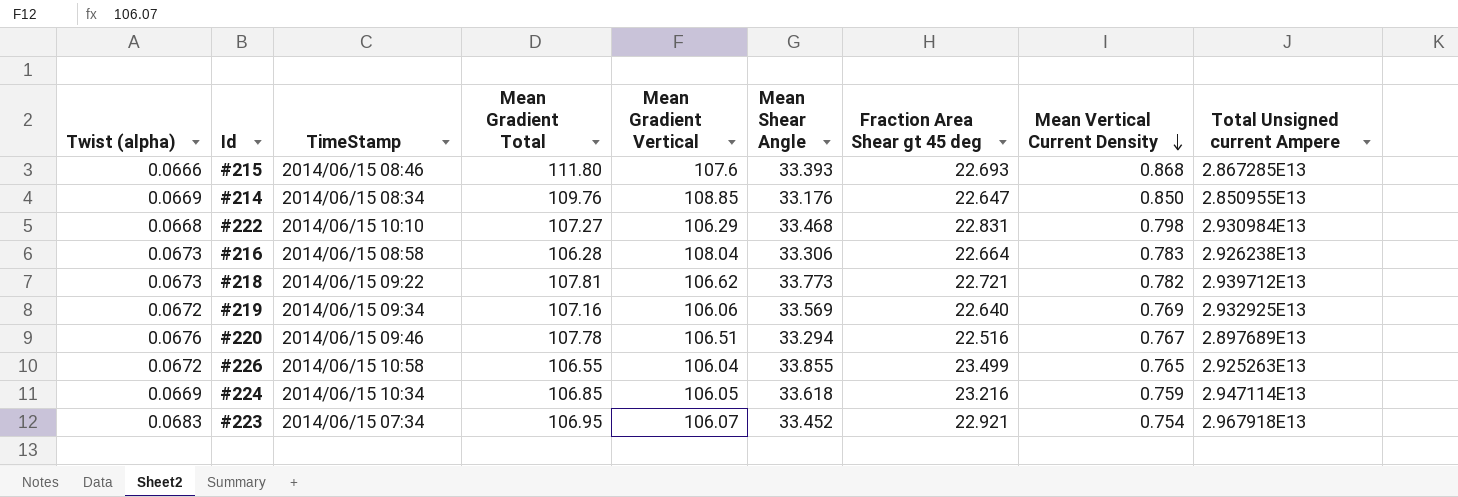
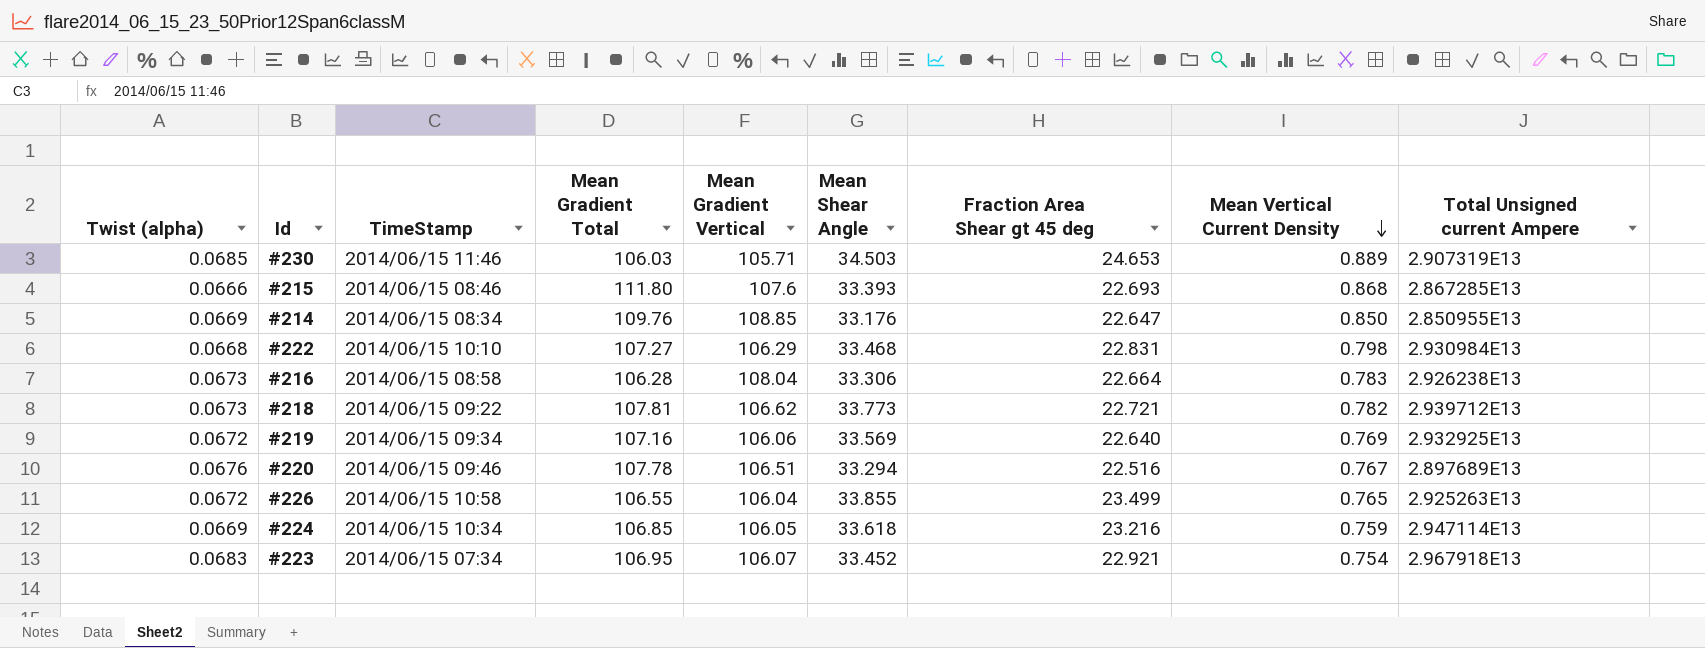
row #230: none -> 0.0685 | 2014/06/15 11:46 | 106.03 | 105.71 | 34.503 | 24.653 | 0.889 | 2.907319E13

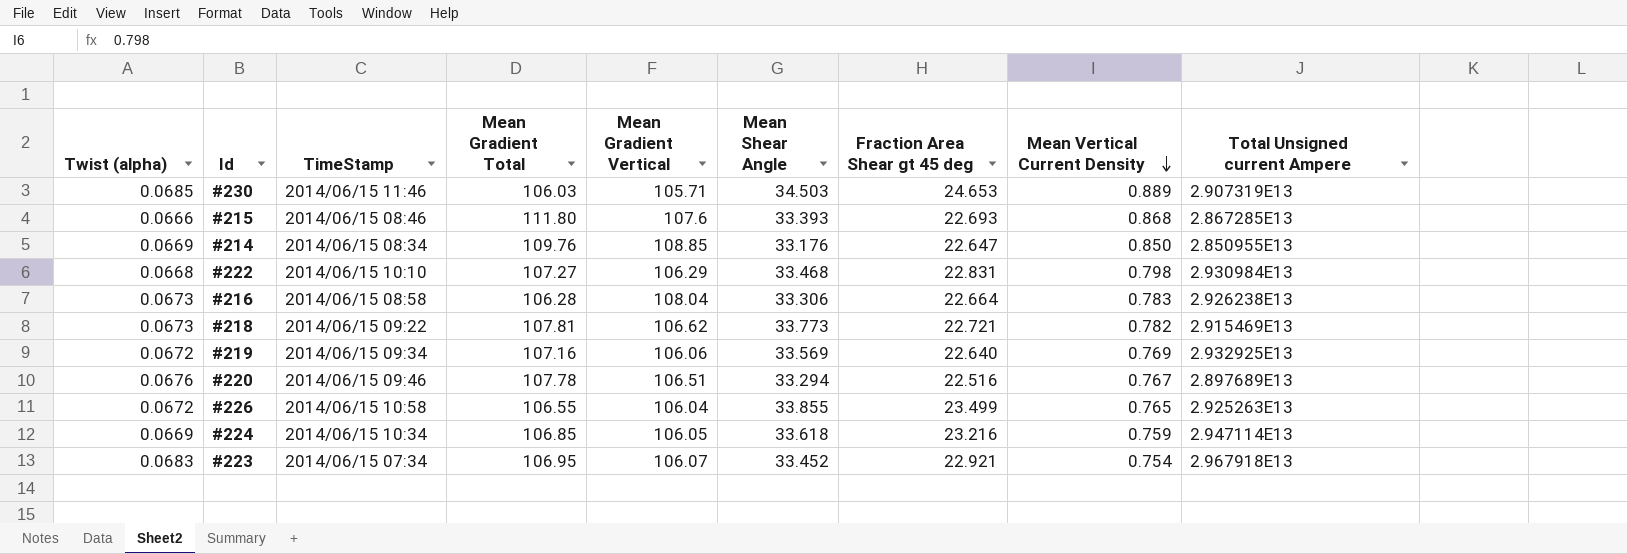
#218 | Total Unsigned current Ampere: 2.939712E13 -> 2.915469E13

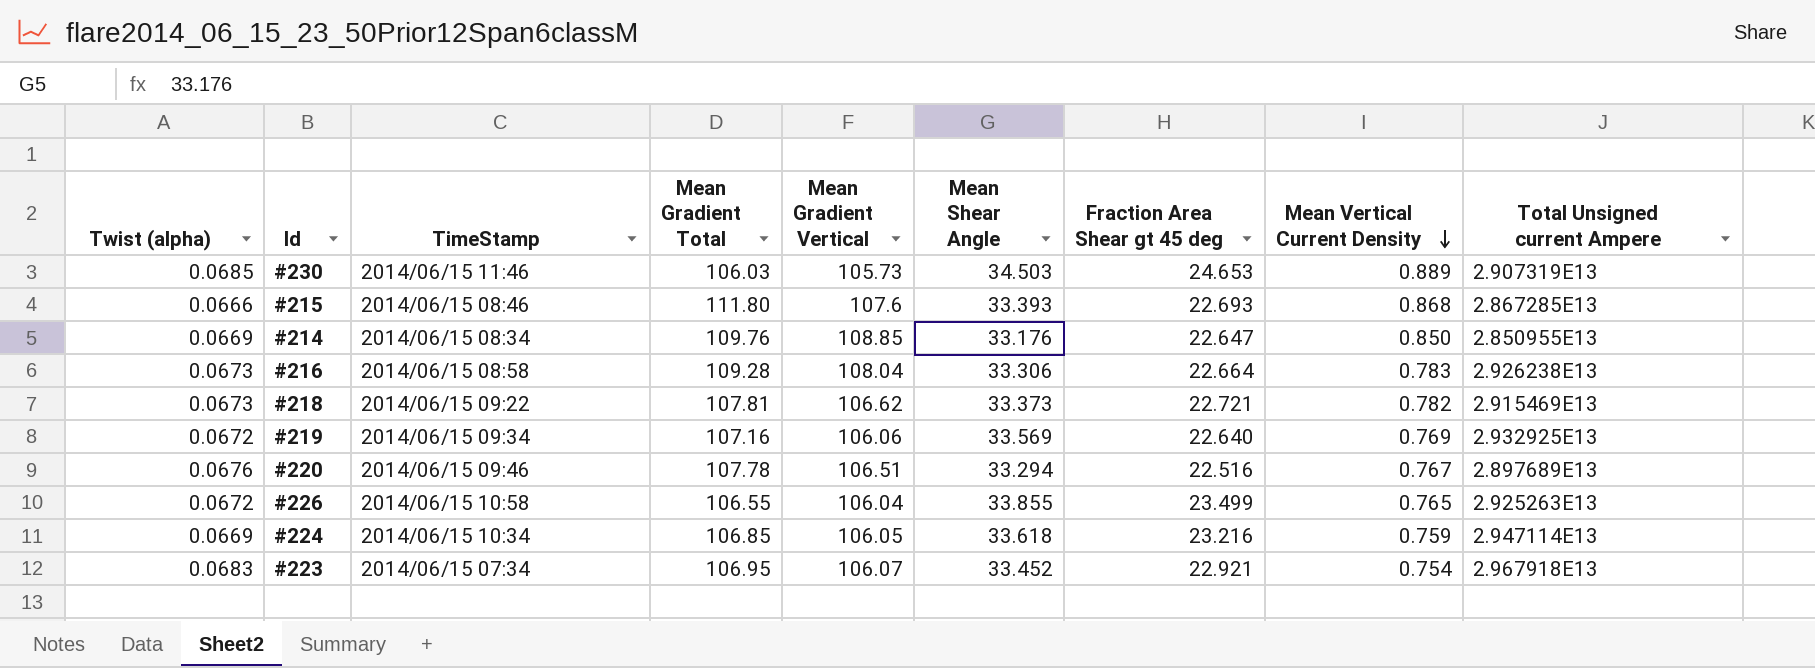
row #222: 0.0668 | 2014/06/15 10:10 | 107.27 | 106.29 | 33.468 | 22.831 | 0.798 | 2.930984E13 -> none
#230 | Mean Gradient Vertical: 105.71 -> 105.73
#216 | Mean Gradient Total: 106.28 -> 109.28
#218 | Mean Shear Angle: 33.773 -> 33.373

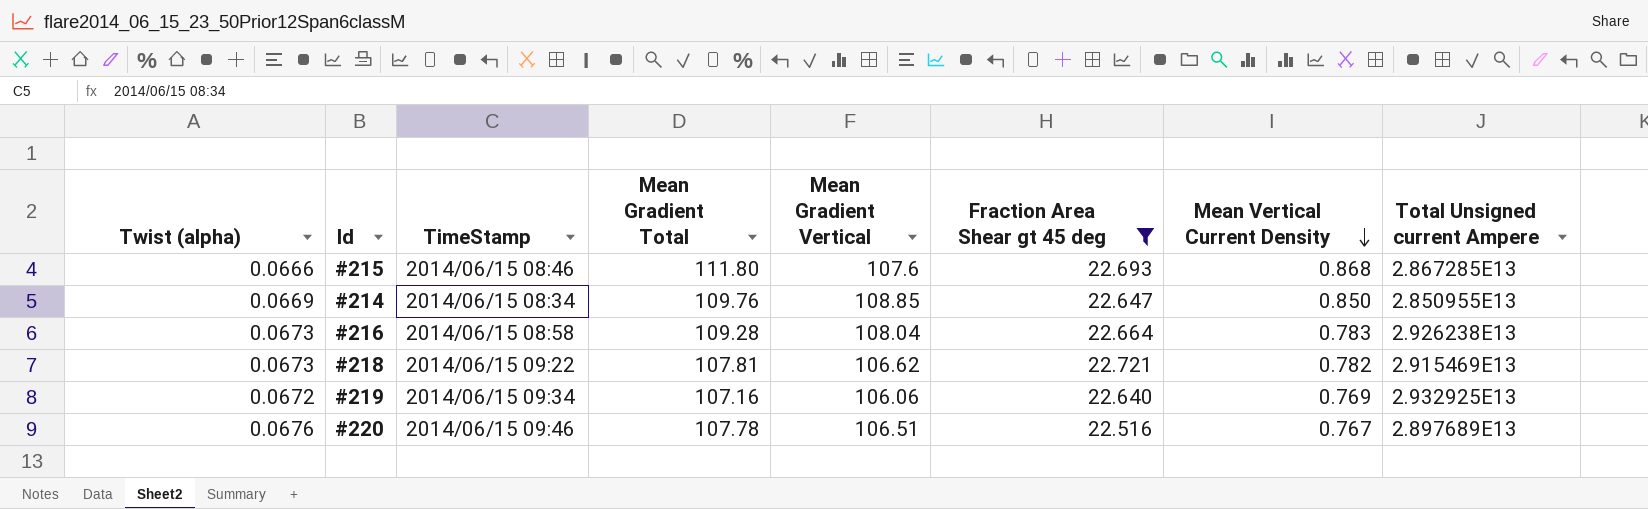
filter: none -> Fraction Area Shear gt 45 deg <= 22.721
column Mean Shear Angle | position: 6 -> none

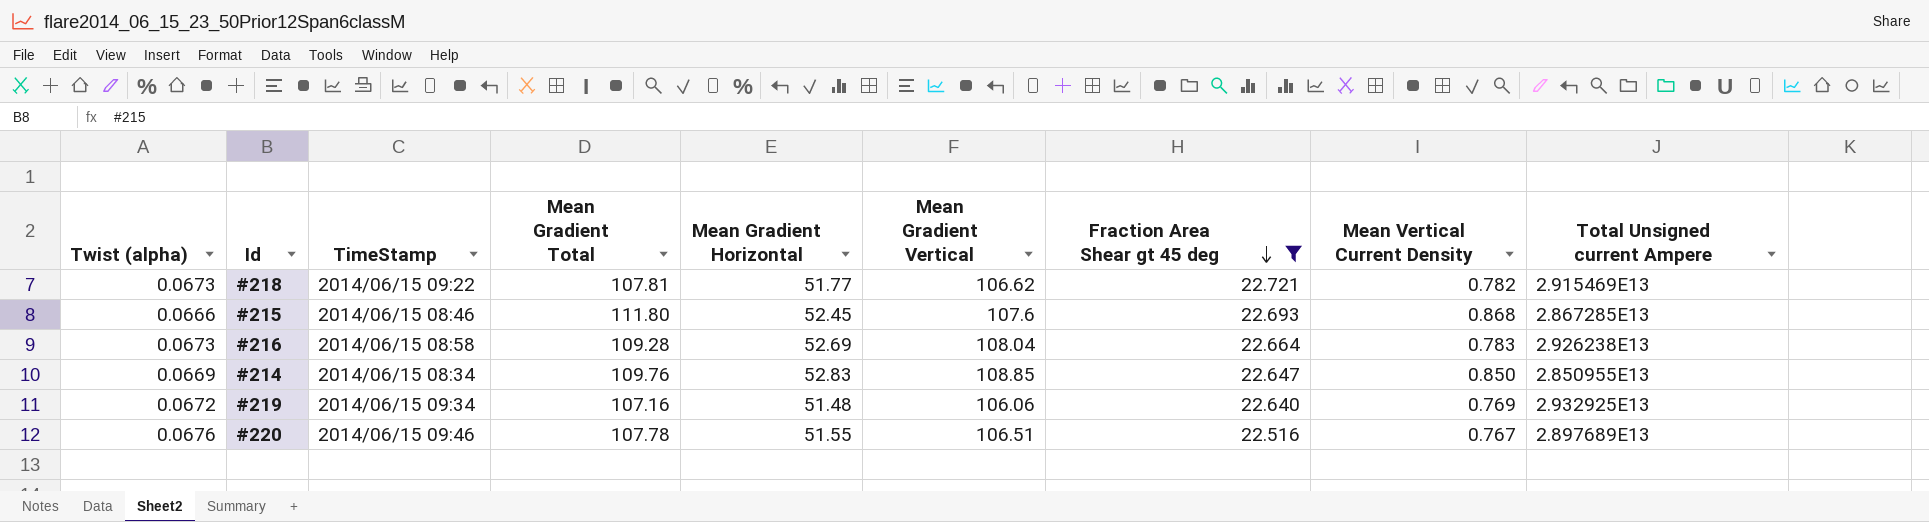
row order: Mean Vertical Current Density descending -> Fraction Area Shear gt 45 deg descending
column Mean Gradient Horizontal | position: none -> 5

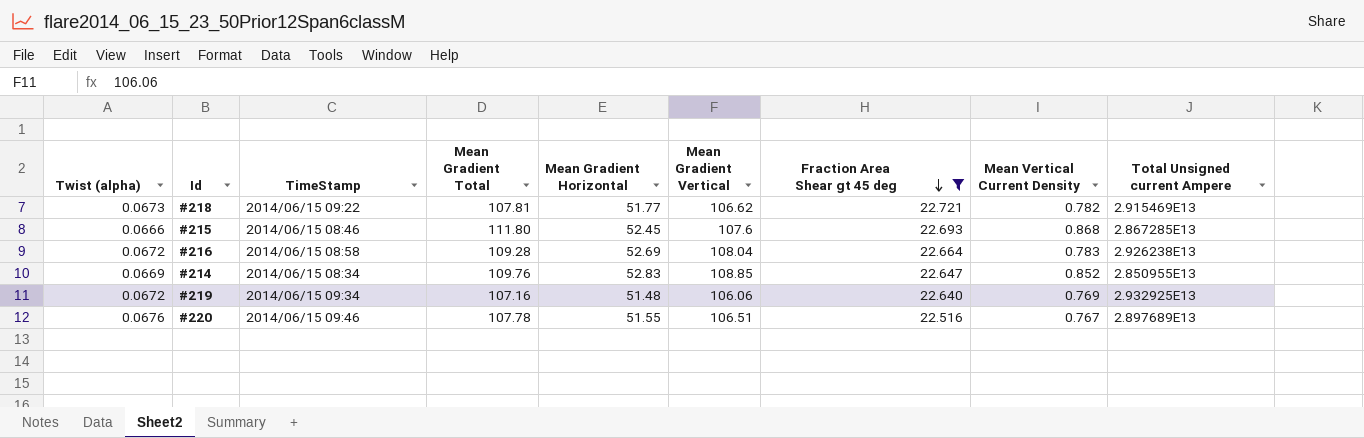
#216 | Twist (alpha): 0.0673 -> 0.0672
#214 | Mean Vertical Current Density: 0.850 -> 0.852

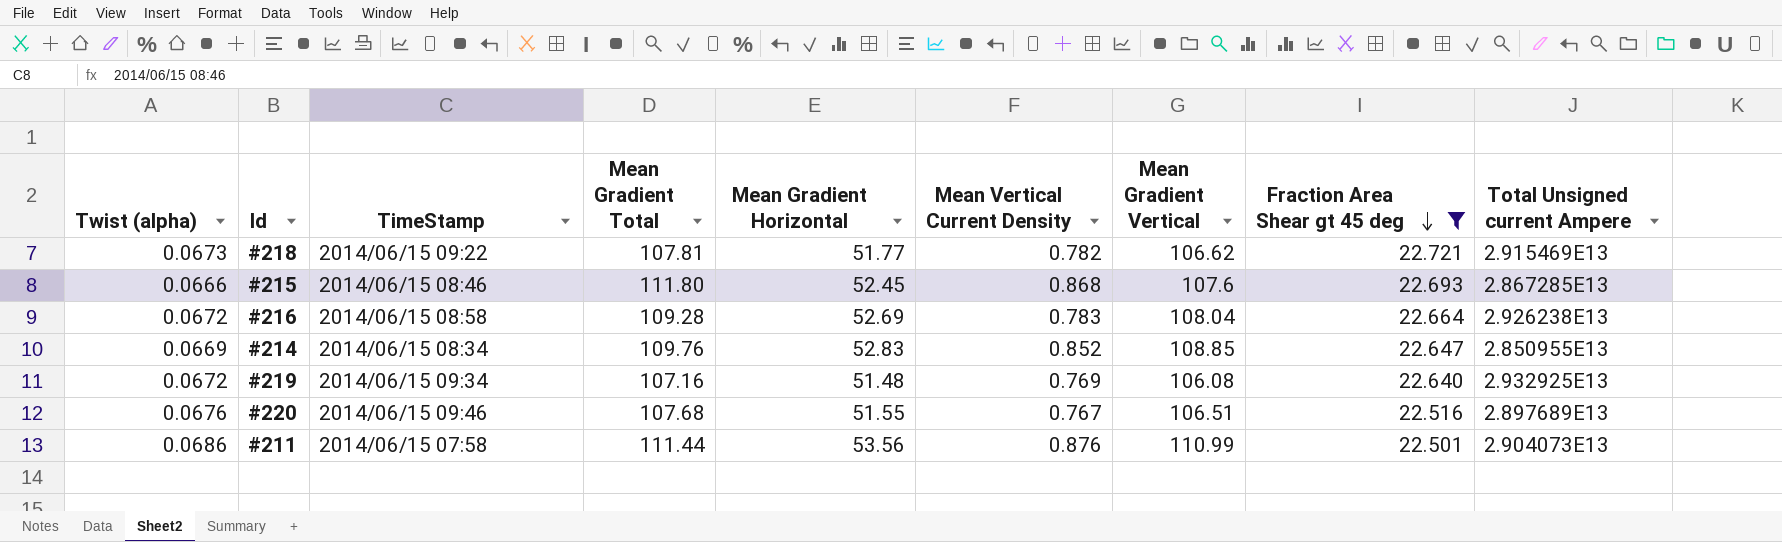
column Mean Vertical Current Density | position: 8 -> 6
#219 | Mean Gradient Vertical: 106.06 -> 106.08
#220 | Mean Gradient Total: 107.78 -> 107.68
row #211: none -> 0.0686 | 2014/06/15 07:58 | 111.44 | 53.56 | 0.876 | 110.99 | 22.501 | 2.904073E13

